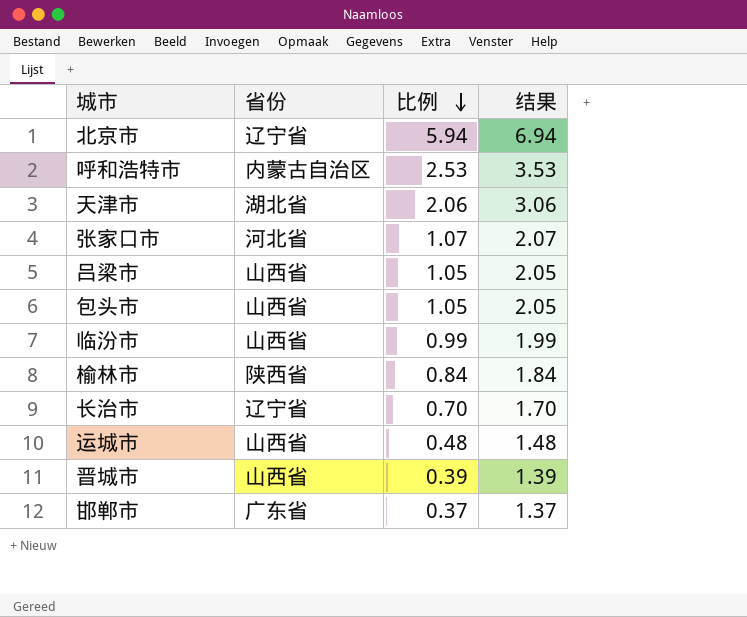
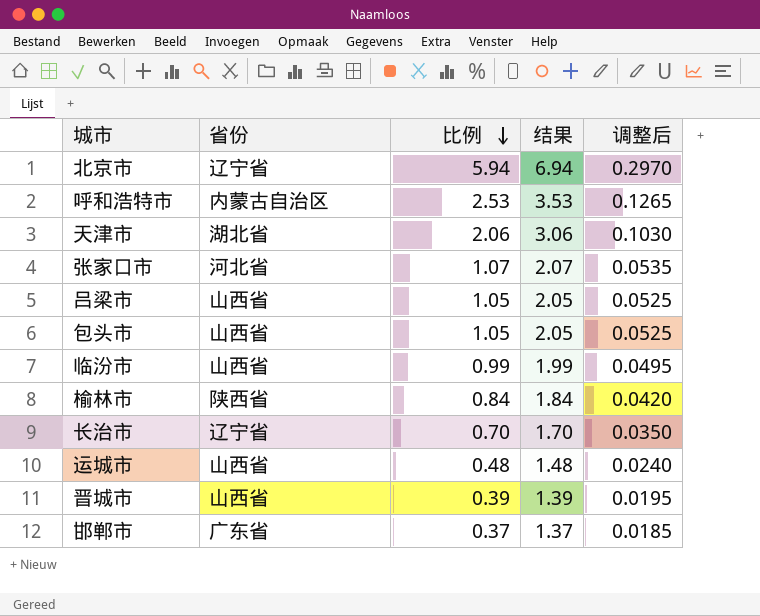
column 调整后 | formula: none -> [比例] * 0.05

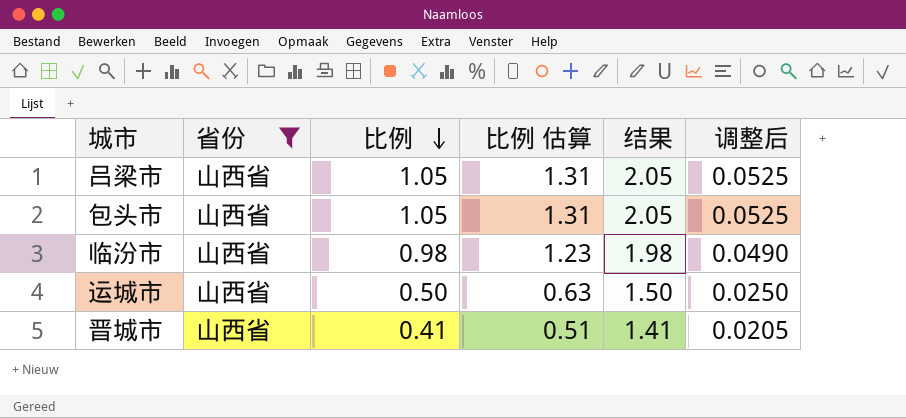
filter: none -> 省份 = 山西省
column 比例 估算 | formula: none -> [比例] * 1.25
临汾市 | 比例: 0.99 -> 0.98
临汾市 | 结果: 1.99 -> 1.98
临汾市 | 调整后: 0.0495 -> 0.0490
运城市 | 比例: 0.48 -> 0.50
运城市 | 结果: 1.48 -> 1.50
运城市 | 调整后: 0.0240 -> 0.0250
晋城市 | 比例: 0.39 -> 0.41
晋城市 | 结果: 1.39 -> 1.41
晋城市 | 调整后: 0.0195 -> 0.0205

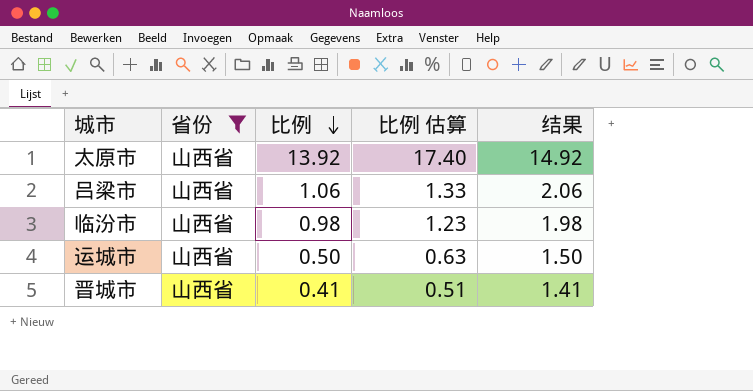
column 调整后 | formula: [比例] * 0.05 -> none
row 包头市: 山西省 | 1.05 | 1.31 | 2.05 | 0.0525 -> none
row 太原市: none -> 山西省 | 13.92 | 17.40 | 14.92
吕梁市 | 比例: 1.05 -> 1.06
吕梁市 | 比例 估算: 1.31 -> 1.33
吕梁市 | 结果: 2.05 -> 2.06

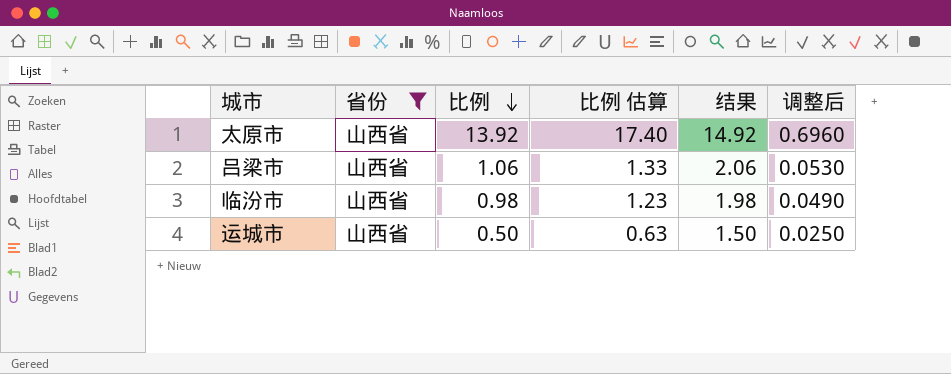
column 调整后 | formula: none -> [比例] * 0.05
row 晋城市: 山西省 | 0.41 | 0.51 | 1.41 -> none

